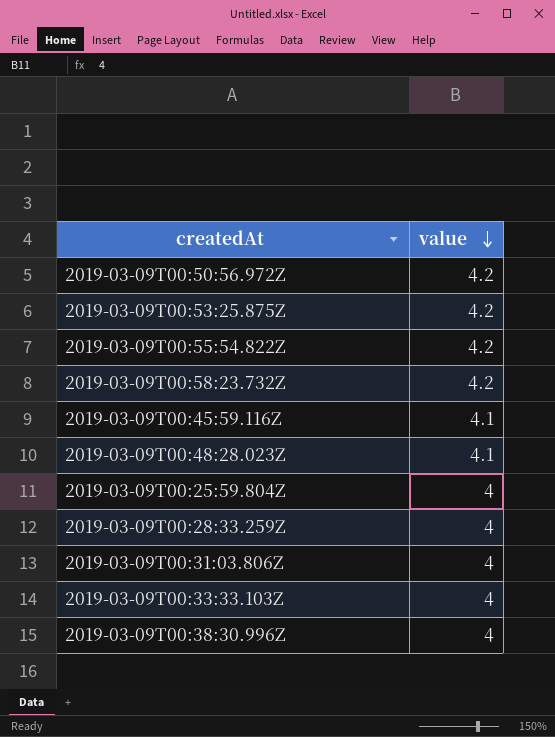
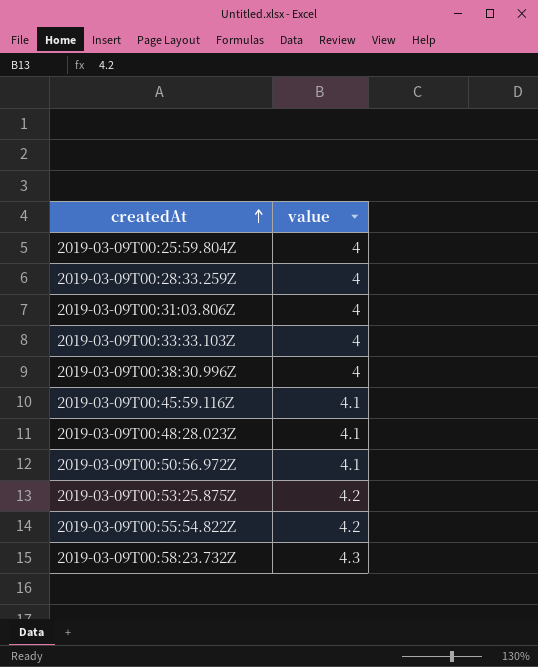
row order: value descending -> createdAt ascending
2019-03-09T00:50:56.972Z | value: 4.2 -> 4.1
2019-03-09T00:58:23.732Z | value: 4.2 -> 4.3

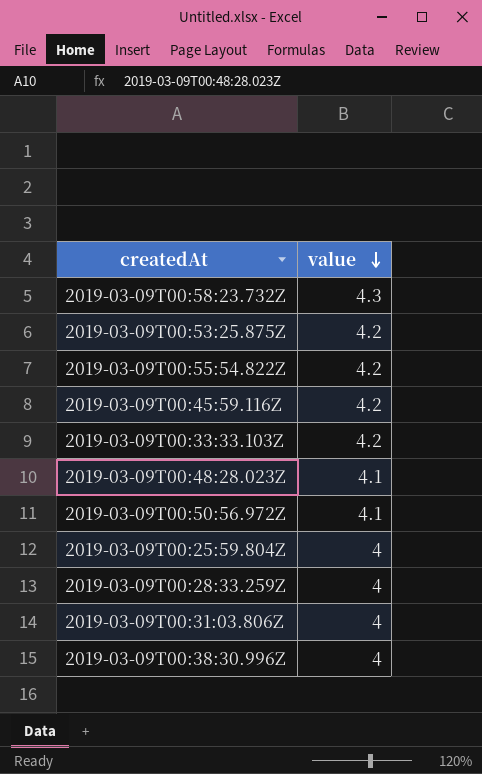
row order: createdAt ascending -> value descending
2019-03-09T00:45:59.116Z | value: 4.1 -> 4.2
2019-03-09T00:33:33.103Z | value: 4 -> 4.2

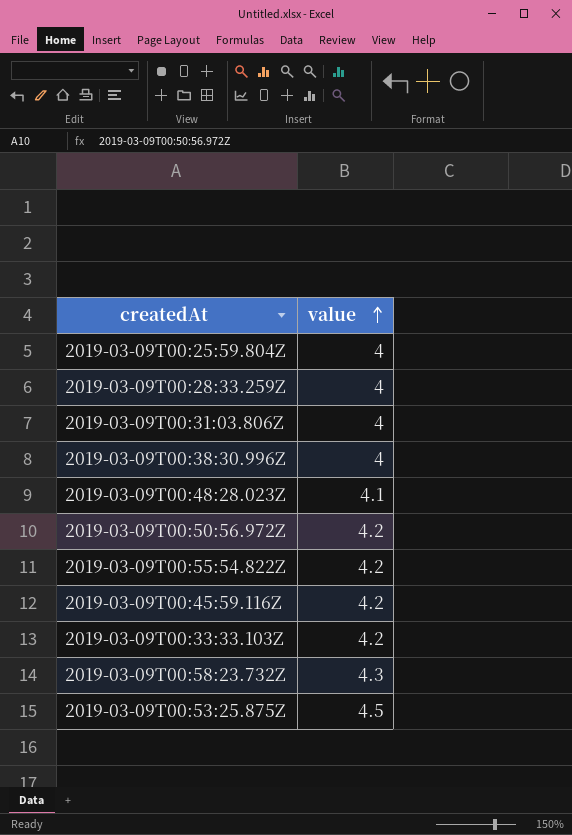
row order: value descending -> value ascending
2019-03-09T00:50:56.972Z | value: 4.1 -> 4.2
2019-03-09T00:53:25.875Z | value: 4.2 -> 4.5

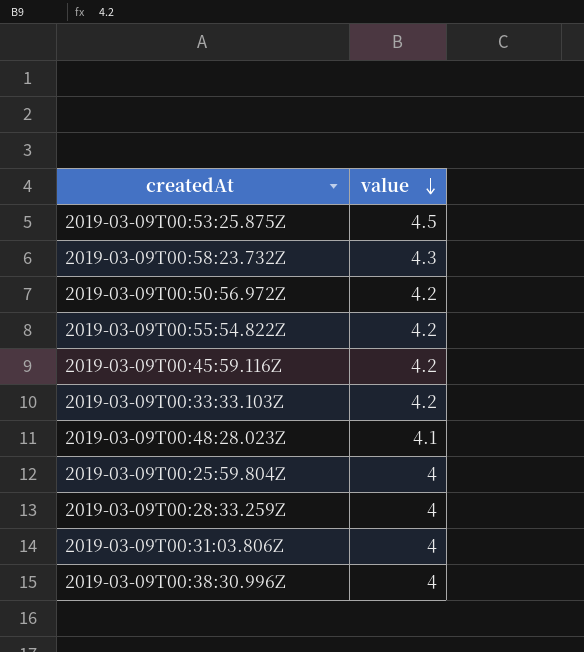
row order: value ascending -> value descending

